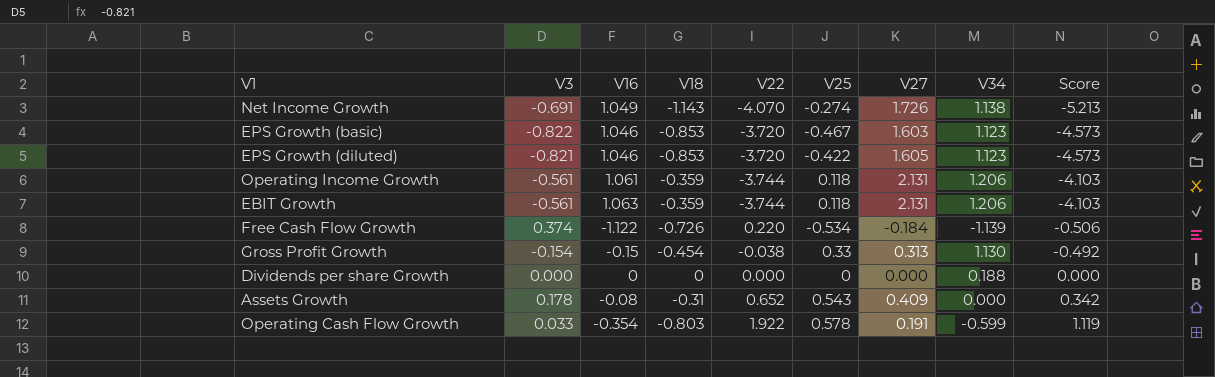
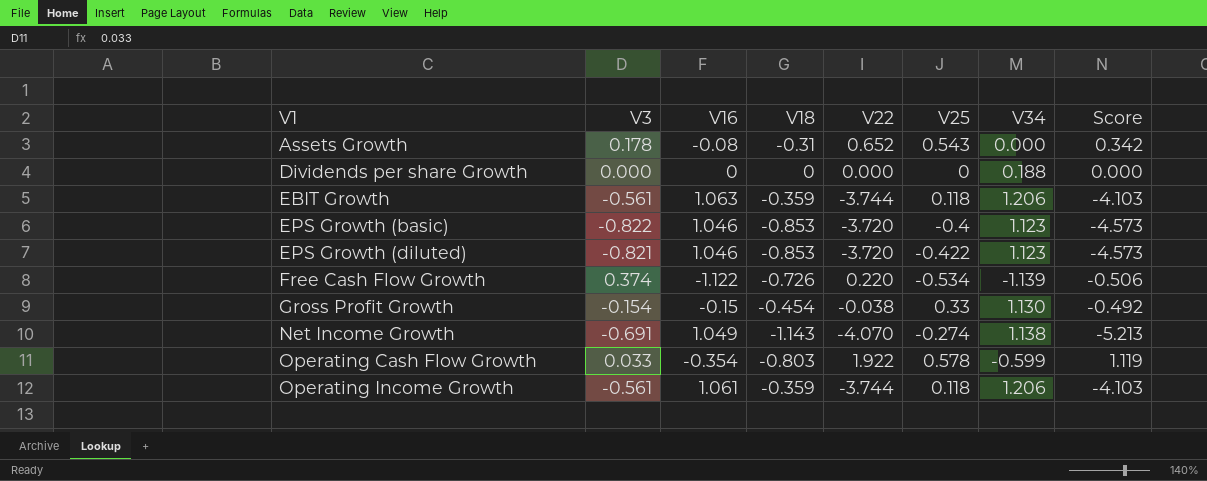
row order: Score ascending -> V1 ascending
column V27 | position: 7 -> none
EPS Growth (basic) | V25: -0.467 -> -0.4

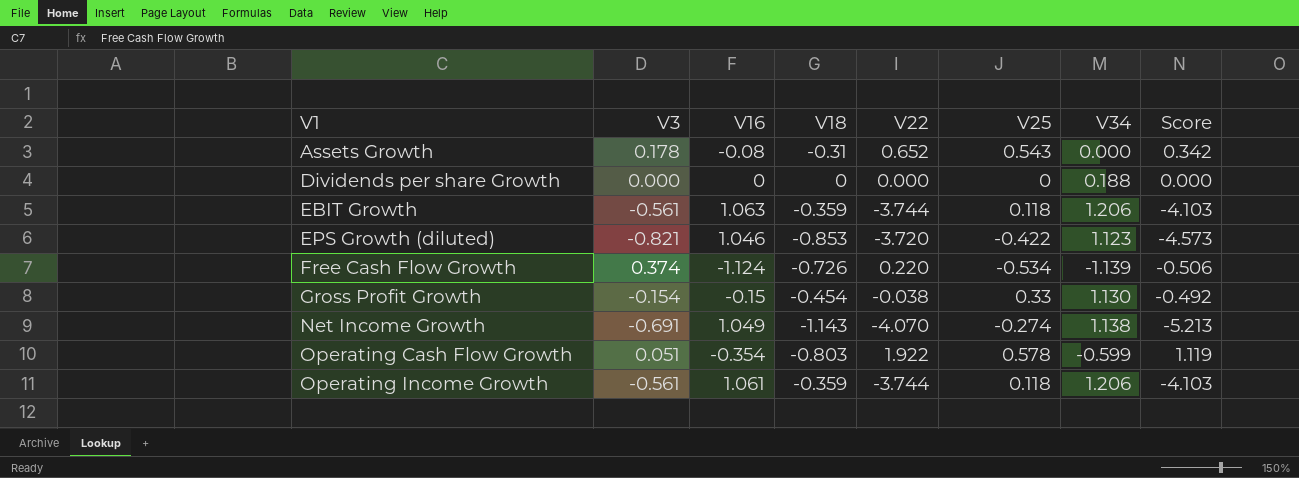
row EPS Growth (basic): -0.822 | 1.046 | -0.853 | -3.720 | -0.4 | 1.123 | -4.573 -> none
Free Cash Flow Growth | V16: -1.122 -> -1.124
Operating Cash Flow Growth | V3: 0.033 -> 0.051

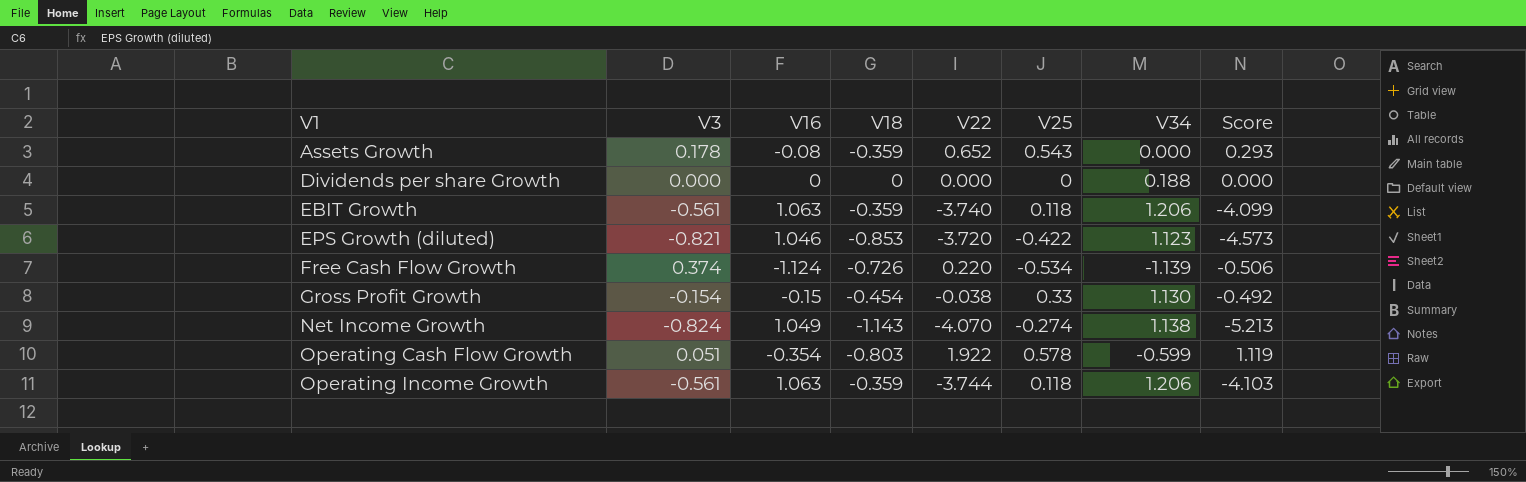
Assets Growth | V18: -0.31 -> -0.359
Assets Growth | Score: 0.342 -> 0.293
EBIT Growth | V22: -3.744 -> -3.740
EBIT Growth | Score: -4.103 -> -4.099
Net Income Growth | V3: -0.691 -> -0.824
Operating Income Growth | V16: 1.061 -> 1.063

